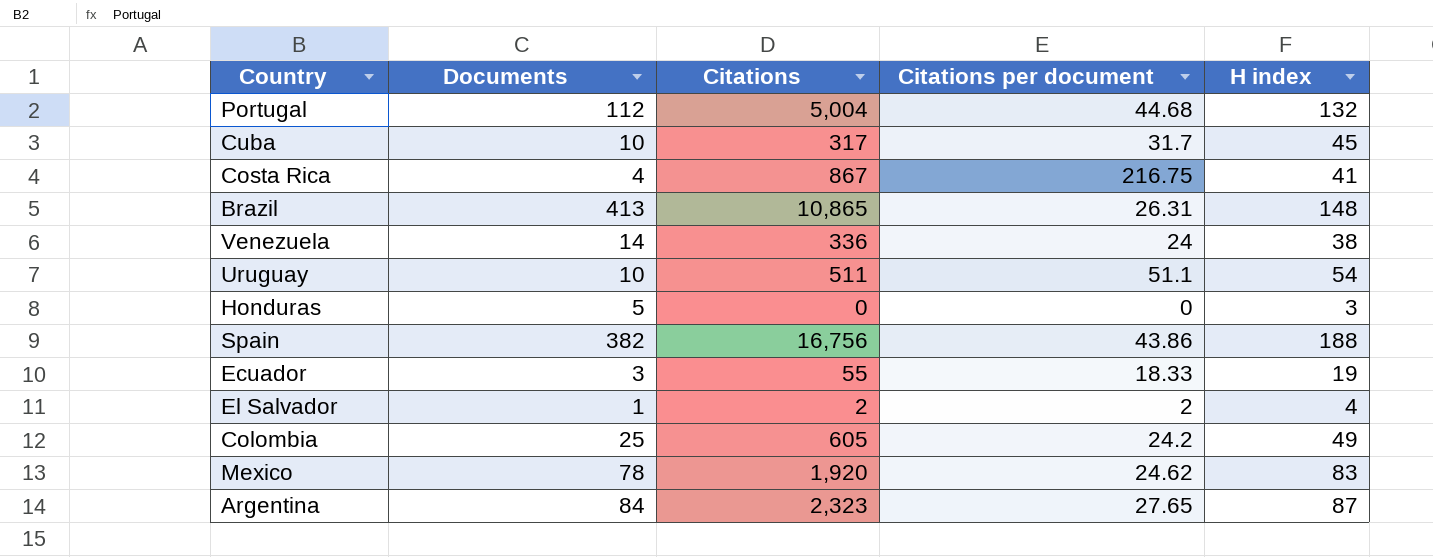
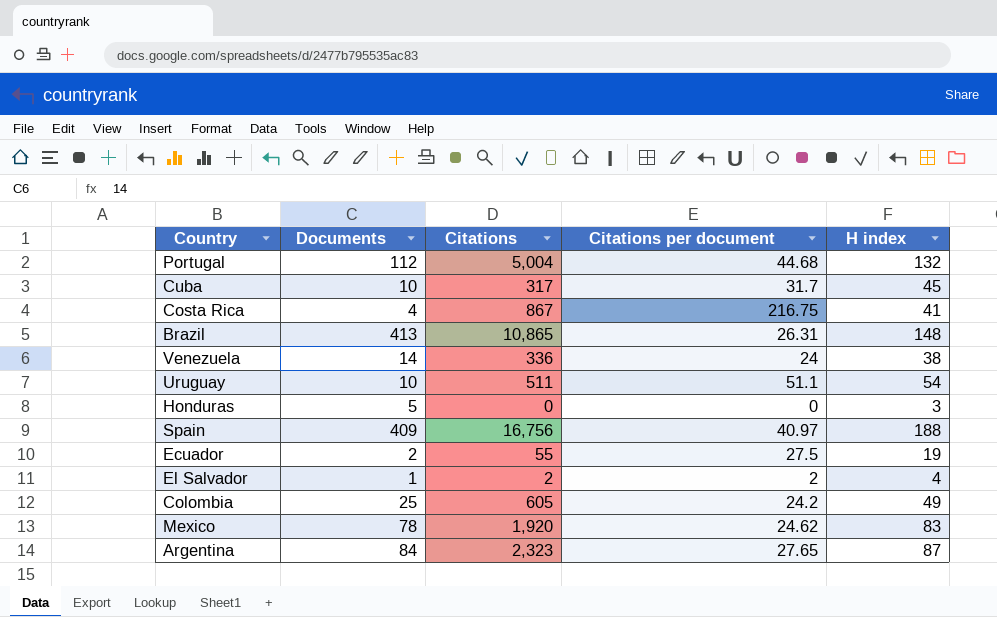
Spain | Documents: 382 -> 409
Spain | Citations per document: 43.86 -> 40.97
Ecuador | Documents: 3 -> 2
Ecuador | Citations per document: 18.33 -> 27.5

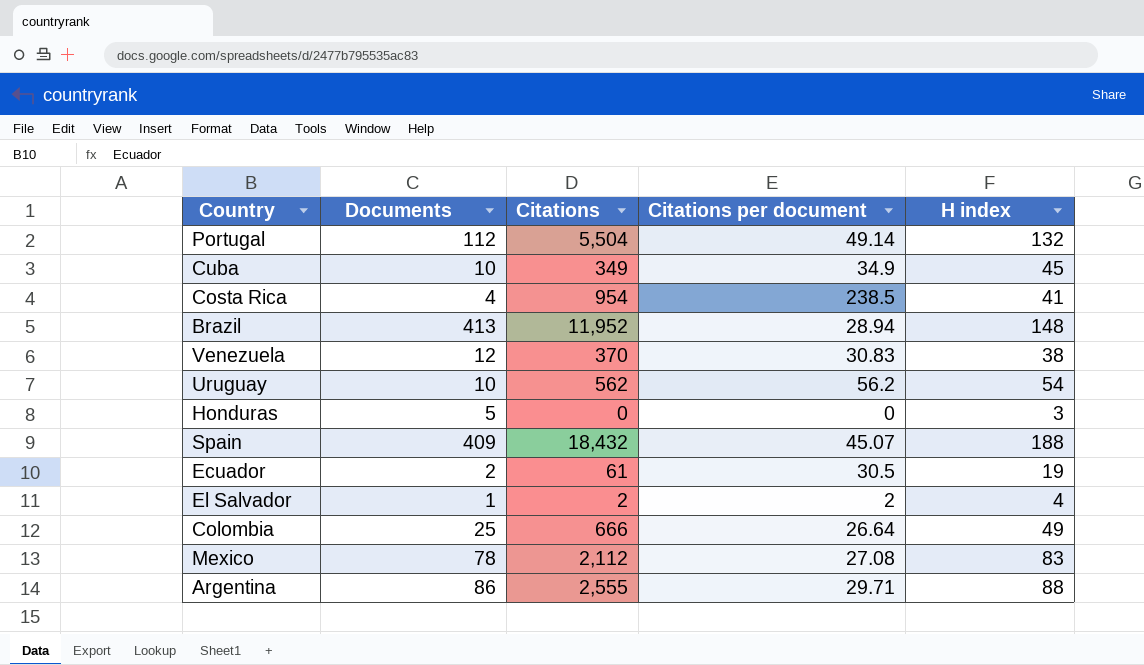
Portugal | Citations: 5,004 -> 5,504
Portugal | Citations per document: 44.68 -> 49.14
Cuba | Citations: 317 -> 349
Cuba | Citations per document: 31.7 -> 34.9
Costa Rica | Citations: 867 -> 954
Costa Rica | Citations per document: 216.75 -> 238.5
Brazil | Citations: 10,865 -> 11,952
Brazil | Citations per document: 26.31 -> 28.94
Venezuela | Documents: 14 -> 12
Venezuela | Citations: 336 -> 370
Venezuela | Citations per document: 24 -> 30.83
Uruguay | Citations: 511 -> 562
Uruguay | Citations per document: 51.1 -> 56.2
Spain | Citations: 16,756 -> 18,432
Spain | Citations per document: 40.97 -> 45.07
Ecuador | Citations: 55 -> 61
Ecuador | Citations per document: 27.5 -> 30.5
Colombia | Citations: 605 -> 666
Colombia | Citations per document: 24.2 -> 26.64
Mexico | Citations: 1,920 -> 2,112
Mexico | Citations per document: 24.62 -> 27.08
Argentina | Documents: 84 -> 86
Argentina | Citations: 2,323 -> 2,555
Argentina | Citations per document: 27.65 -> 29.71
Argentina | H index: 87 -> 88

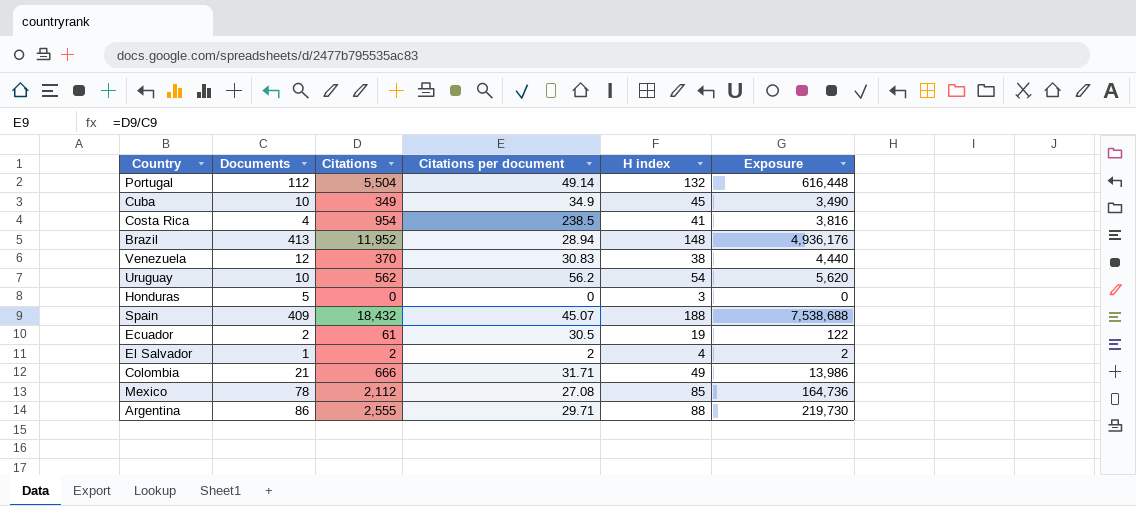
column Exposure | formula: none -> [Documents] * [Citations]
Colombia | Documents: 25 -> 21
Colombia | Citations per document: 26.64 -> 31.71
Mexico | H index: 83 -> 85

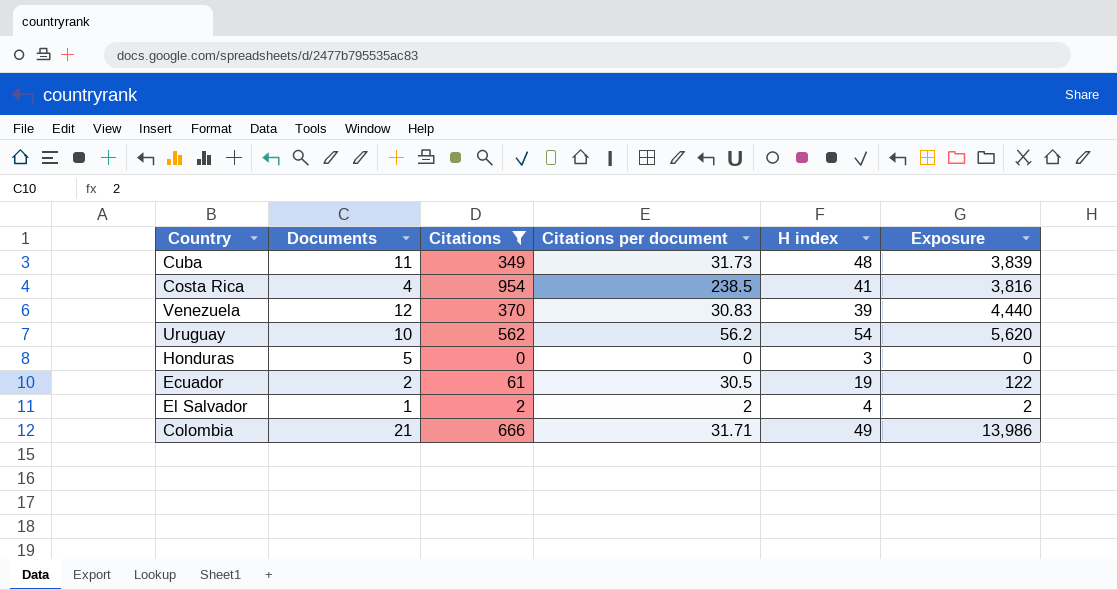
filter: none -> Citations <= 954
Cuba | Documents: 10 -> 11
Cuba | Citations per document: 34.9 -> 31.73
Cuba | H index: 45 -> 48
Cuba | Exposure: 3,490 -> 3,839
Venezuela | H index: 38 -> 39

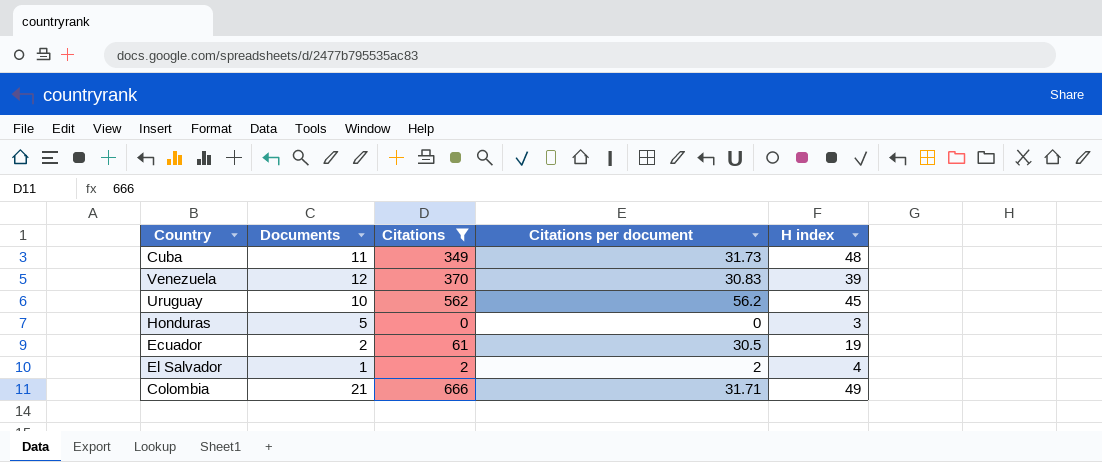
column Exposure | formula: [Documents] * [Citations] -> none
row Costa Rica: 4 | 954 | 238.5 | 41 | 3,816 -> none
Uruguay | H index: 54 -> 45

